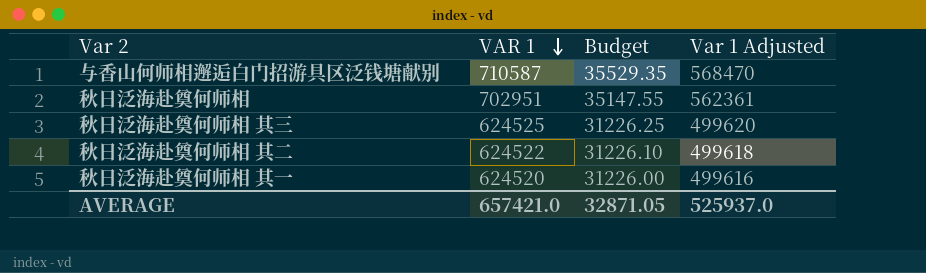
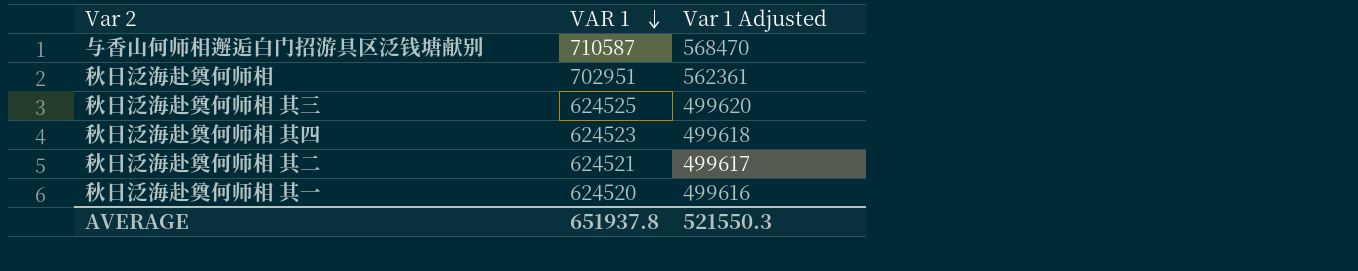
column Budget | formula: [VAR 1] * 0.05 -> none
row 秋日泛海赴奠何师相 其四: none -> 624523 | 499618
秋日泛海赴奠何师相 其二 | VAR 1: 624522 -> 624521
秋日泛海赴奠何师相 其二 | Var 1 Adjusted: 499618 -> 499617
AVERAGE | VAR 1: 657421.0 -> 651937.8
AVERAGE | Var 1 Adjusted: 525937.0 -> 521550.3

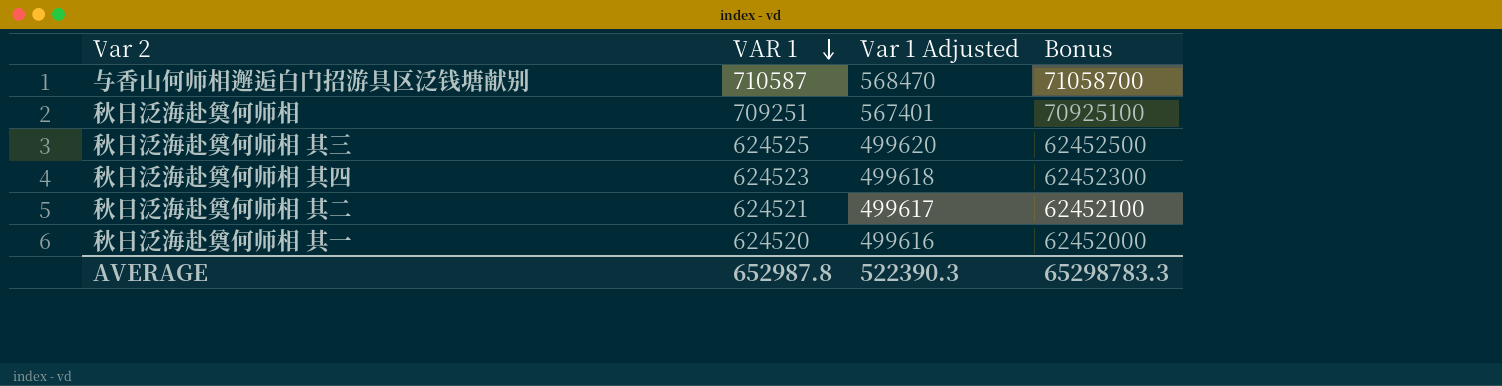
column Bonus | formula: none -> [VAR 1] * 100
秋日泛海赴奠何师相 | VAR 1: 702951 -> 709251
秋日泛海赴奠何师相 | Var 1 Adjusted: 562361 -> 567401
AVERAGE | VAR 1: 651937.8 -> 652987.8
AVERAGE | Var 1 Adjusted: 521550.3 -> 522390.3

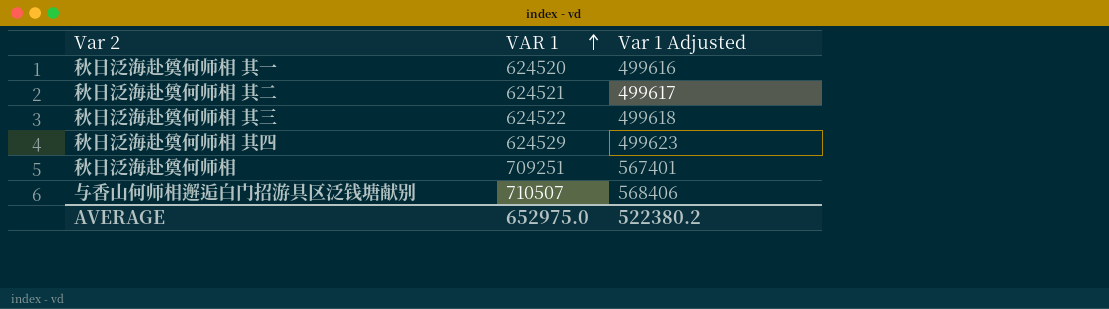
row order: VAR 1 descending -> VAR 1 ascending
column Bonus | formula: [VAR 1] * 100 -> none
秋日泛海赴奠何师相 其三 | VAR 1: 624525 -> 624522
秋日泛海赴奠何师相 其三 | Var 1 Adjusted: 499620 -> 499618
秋日泛海赴奠何师相 其四 | VAR 1: 624523 -> 624529
秋日泛海赴奠何师相 其四 | Var 1 Adjusted: 499618 -> 499623
与香山何师相邂逅白门招游具区泛钱塘献别 | VAR 1: 710587 -> 710507
与香山何师相邂逅白门招游具区泛钱塘献别 | Var 1 Adjusted: 568470 -> 568406
AVERAGE | VAR 1: 652987.8 -> 652975.0
AVERAGE | Var 1 Adjusted: 522390.3 -> 522380.2

